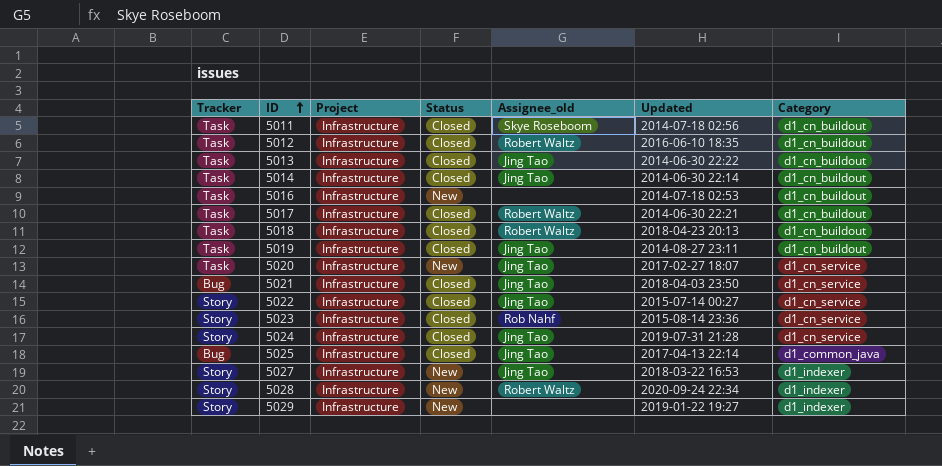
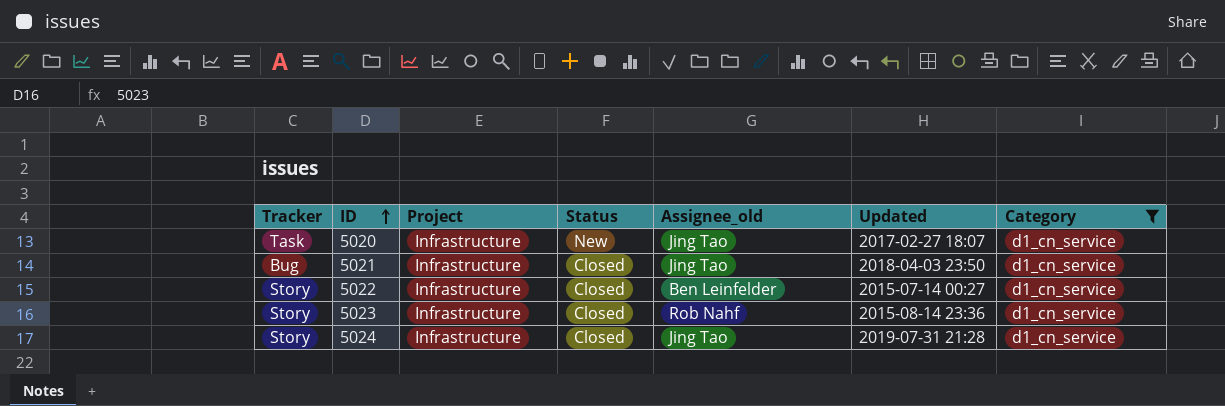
filter: none -> Category = d1_cn_service
5022 | Assignee_old: Jing Tao -> Ben Leinfelder

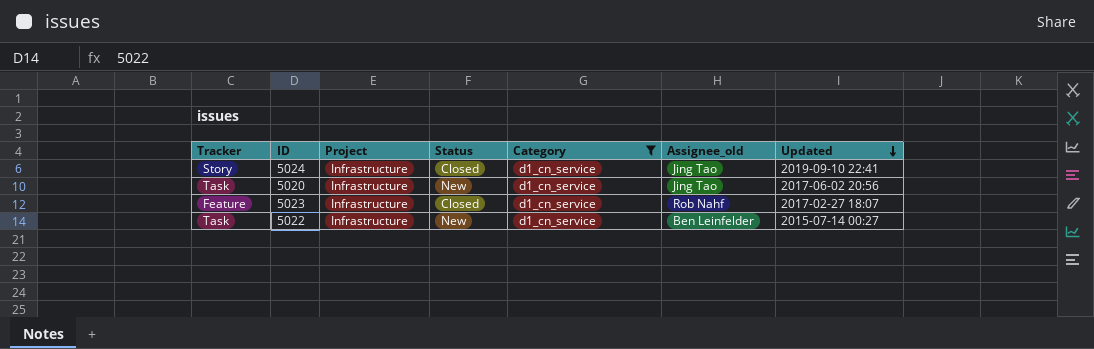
row order: ID ascending -> Updated descending
column Category | position: 7 -> 5
row 5021: Bug | Infrastructure | Closed | Jing Tao | 2018-04-03 23:50 | d1_cn_service -> none
5024 | Updated: 2019-07-31 21:28 -> 2019-09-10 22:41
5020 | Updated: 2017-02-27 18:07 -> 2017-06-02 20:56
5023 | Tracker: Story -> Feature
5023 | Updated: 2015-08-14 23:36 -> 2017-02-27 18:07
5022 | Tracker: Story -> Task
5022 | Status: Closed -> New

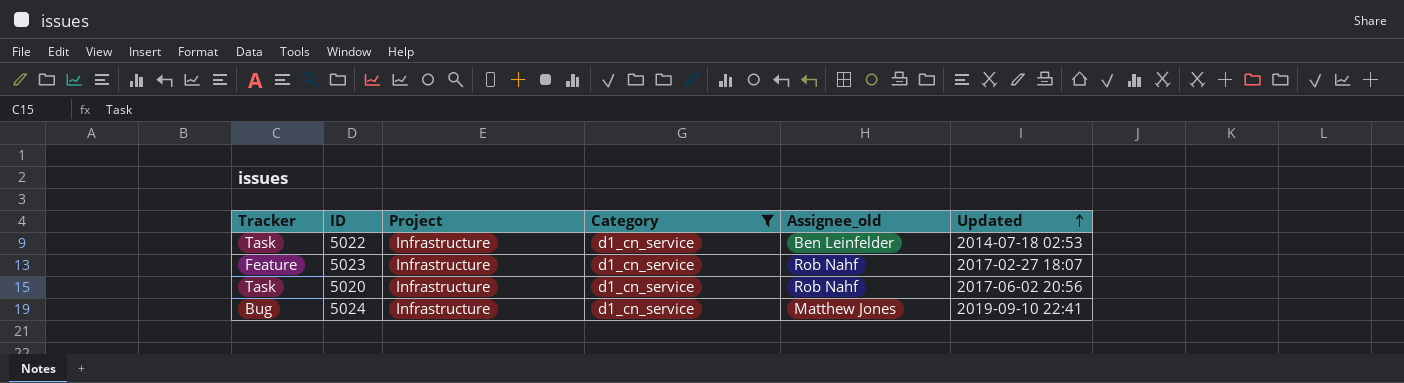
row order: Updated descending -> Updated ascending
column Status | position: 4 -> none
5022 | Updated: 2015-07-14 00:27 -> 2014-07-18 02:53
5020 | Assignee_old: Jing Tao -> Rob Nahf
5024 | Tracker: Story -> Bug
5024 | Assignee_old: Jing Tao -> Matthew Jones

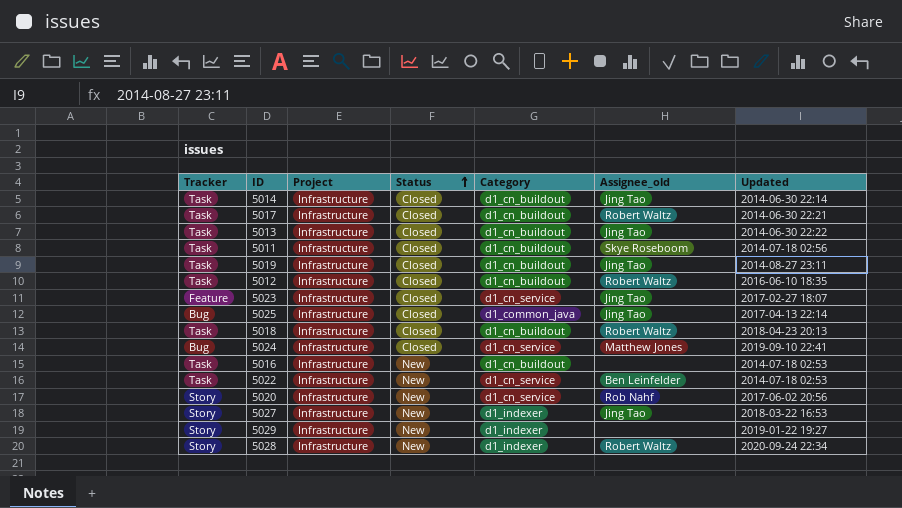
filter: Category = d1_cn_service -> none
row order: Updated ascending -> Status ascending
column Status | position: none -> 4
5023 | Assignee_old: Rob Nahf -> Jing Tao
5020 | Tracker: Task -> Story

